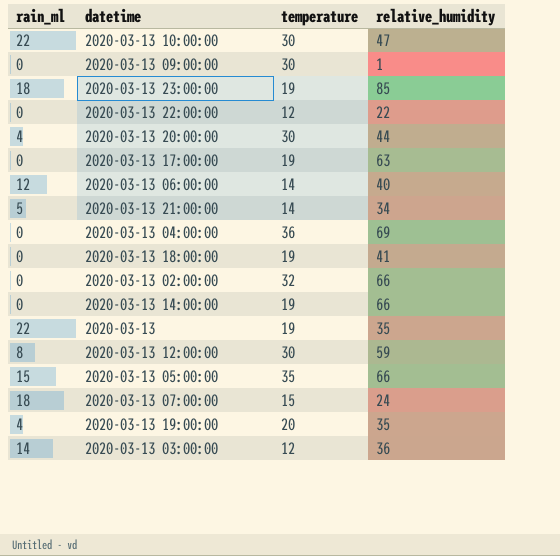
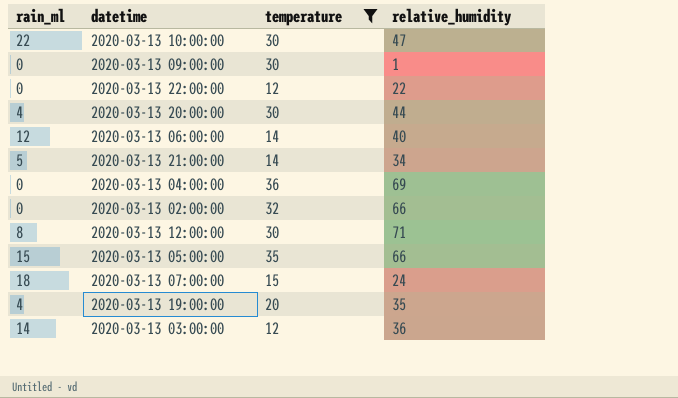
filter: none -> temperature != 19
2020-03-13 12:00:00 | relative_humidity: 59 -> 71

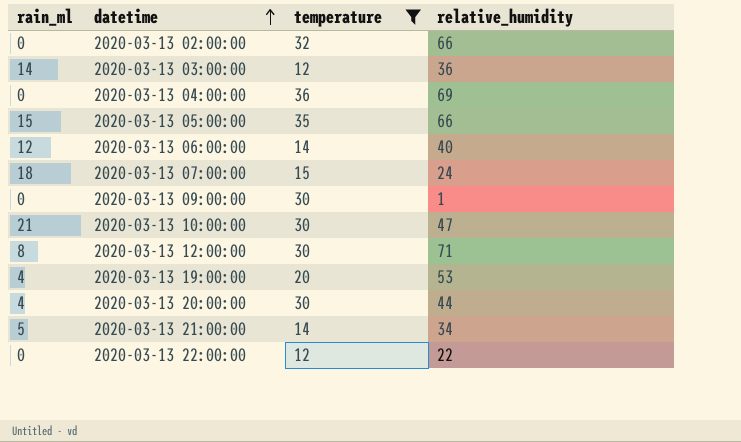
row order: none -> datetime ascending
2020-03-13 10:00:00 | rain_ml: 22 -> 21
2020-03-13 19:00:00 | relative_humidity: 35 -> 53

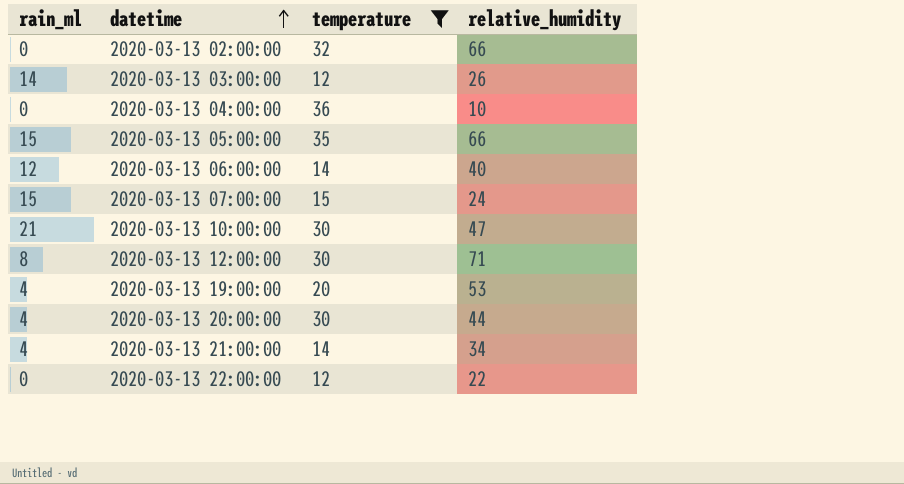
row 2020-03-13 09:00:00: 0 | 30 | 1 -> none
2020-03-13 03:00:00 | relative_humidity: 36 -> 26
2020-03-13 04:00:00 | relative_humidity: 69 -> 10
2020-03-13 07:00:00 | rain_ml: 18 -> 15
2020-03-13 21:00:00 | rain_ml: 5 -> 4

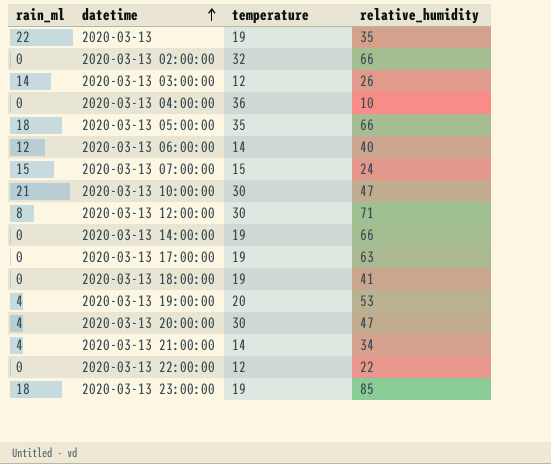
filter: temperature != 19 -> none
2020-03-13 05:00:00 | rain_ml: 15 -> 18
2020-03-13 20:00:00 | relative_humidity: 44 -> 47

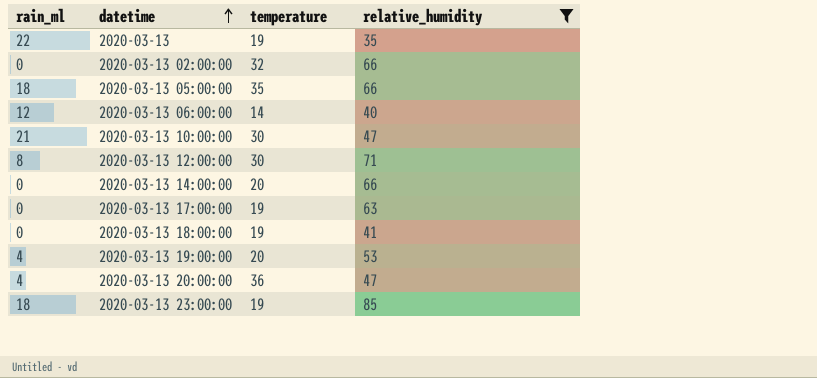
filter: none -> relative_humidity >= 35
2020-03-13 14:00:00 | temperature: 19 -> 20
2020-03-13 20:00:00 | temperature: 30 -> 36

